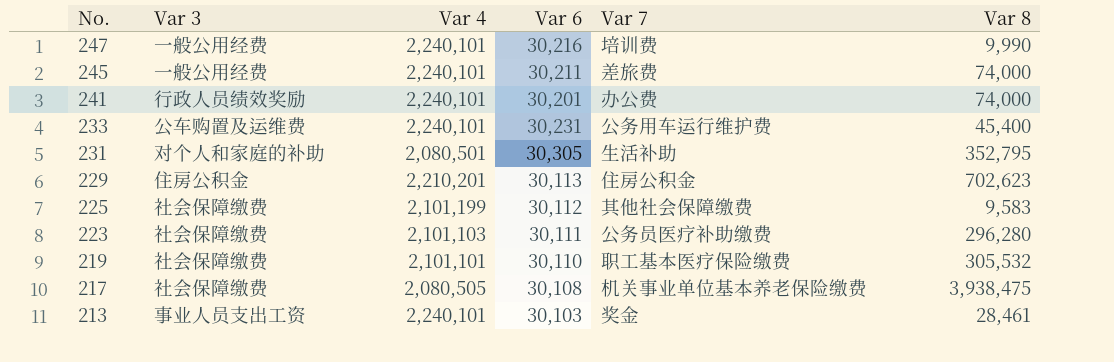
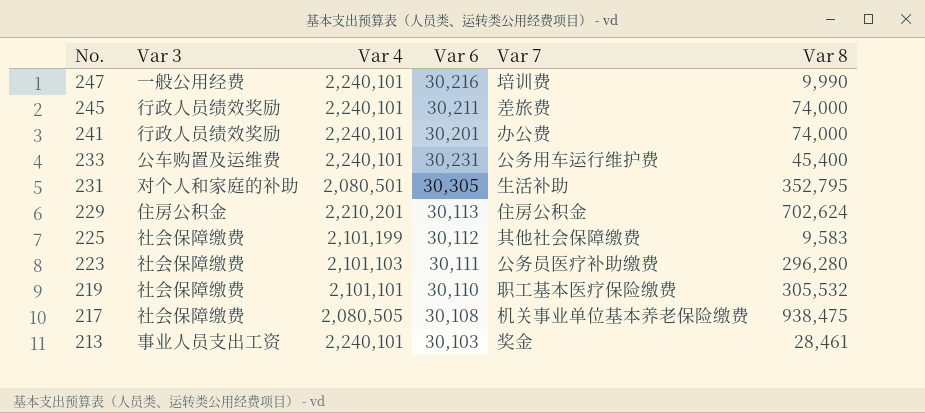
245 | Var 3: 一般公用经费 -> 行政人员绩效奖励
229 | Var 8: 702,623 -> 702,624
217 | Var 8: 3,938,475 -> 938,475

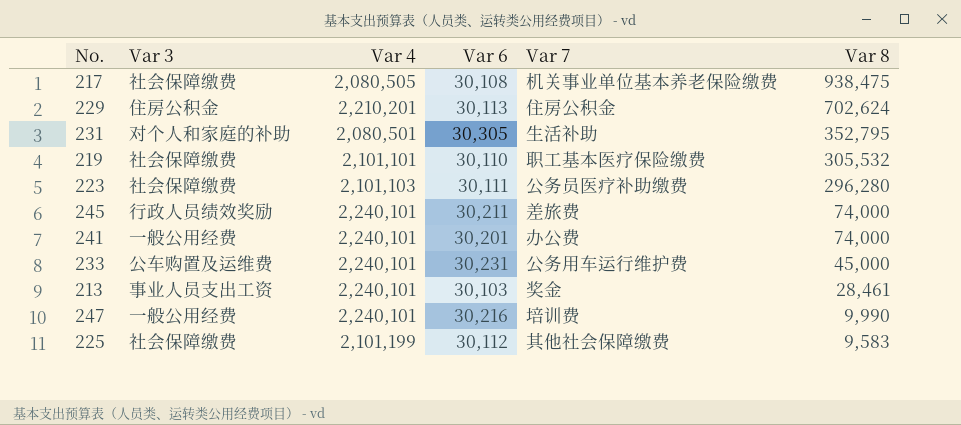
row order: No. descending -> Var 8 descending
241 | Var 3: 行政人员绩效奖励 -> 一般公用经费
233 | Var 8: 45,400 -> 45,000

